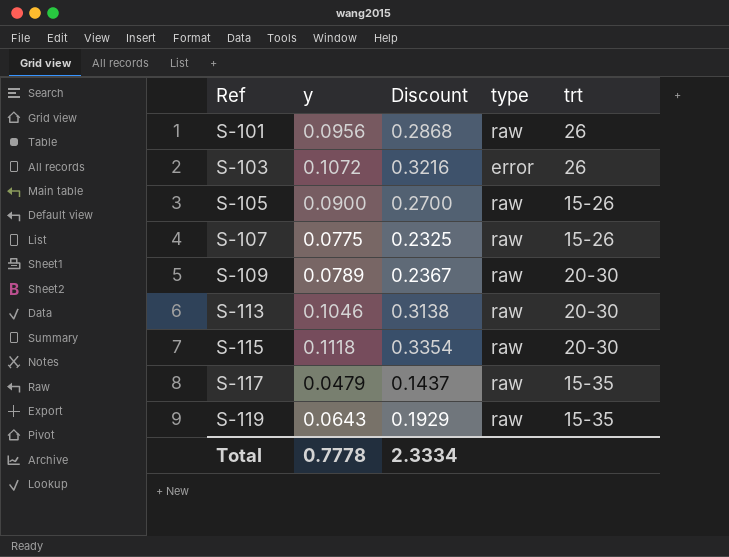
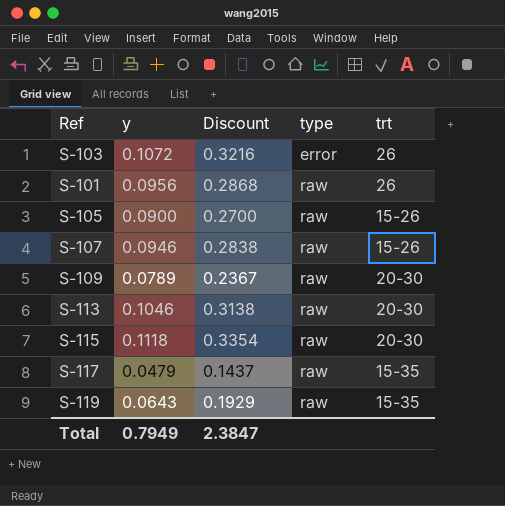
row order: Ref ascending -> type ascending
S-107 | y: 0.0775 -> 0.0946
S-107 | Discount: 0.2325 -> 0.2838
Total | y: 0.7778 -> 0.7949
Total | Discount: 2.3334 -> 2.3847

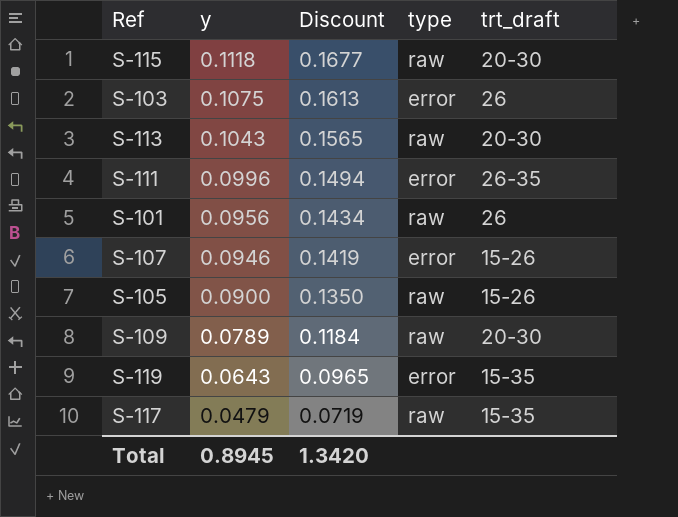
row order: type ascending -> y descending
column Discount | formula: [y] * 3 -> [y] * 1.5
column name: trt -> trt_draft
S-103 | y: 0.1072 -> 0.1075
S-113 | y: 0.1046 -> 0.1043
row S-111: none -> 0.0996 | 0.1494 | error | 26-35
S-107 | type: raw -> error
S-119 | type: raw -> error
Total | y: 0.7949 -> 0.8945
Total | Discount: 2.3847 -> 1.3420

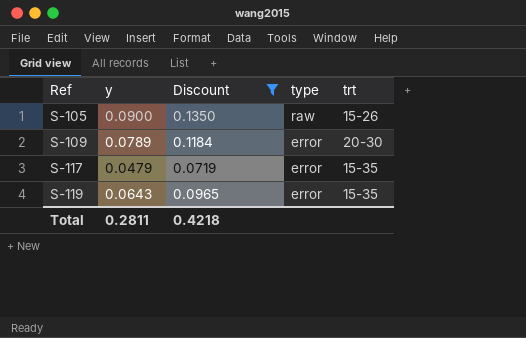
filter: none -> Discount <= 0.1350
row order: y descending -> Ref ascending
column name: trt_draft -> trt
S-109 | type: raw -> error
S-117 | type: raw -> error
Total | y: 0.8945 -> 0.2811
Total | Discount: 1.3420 -> 0.4218

